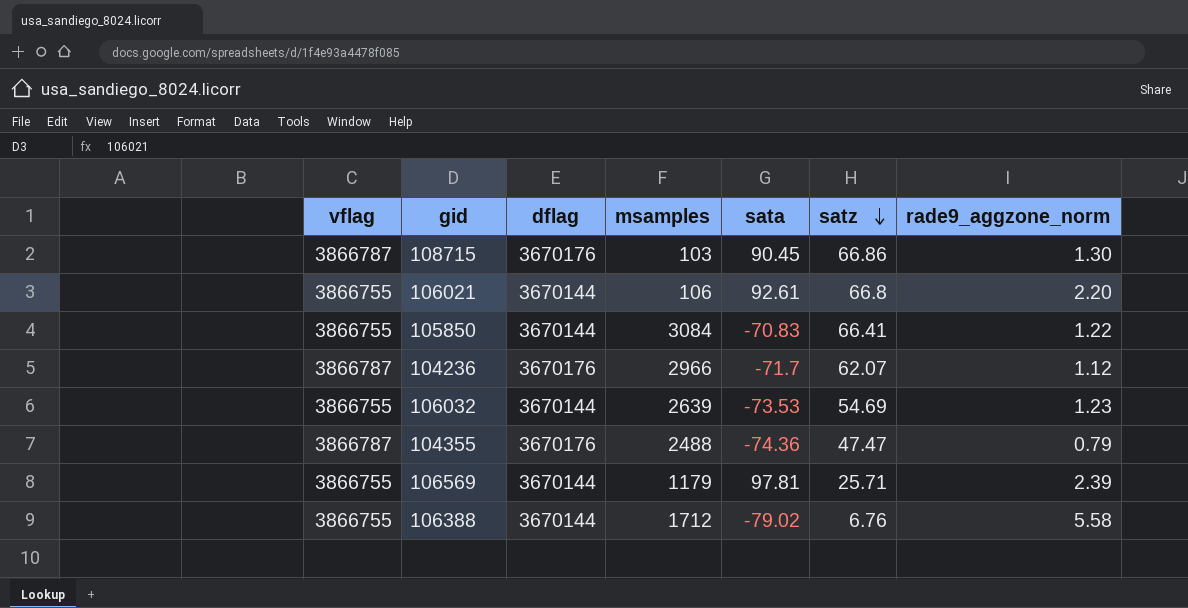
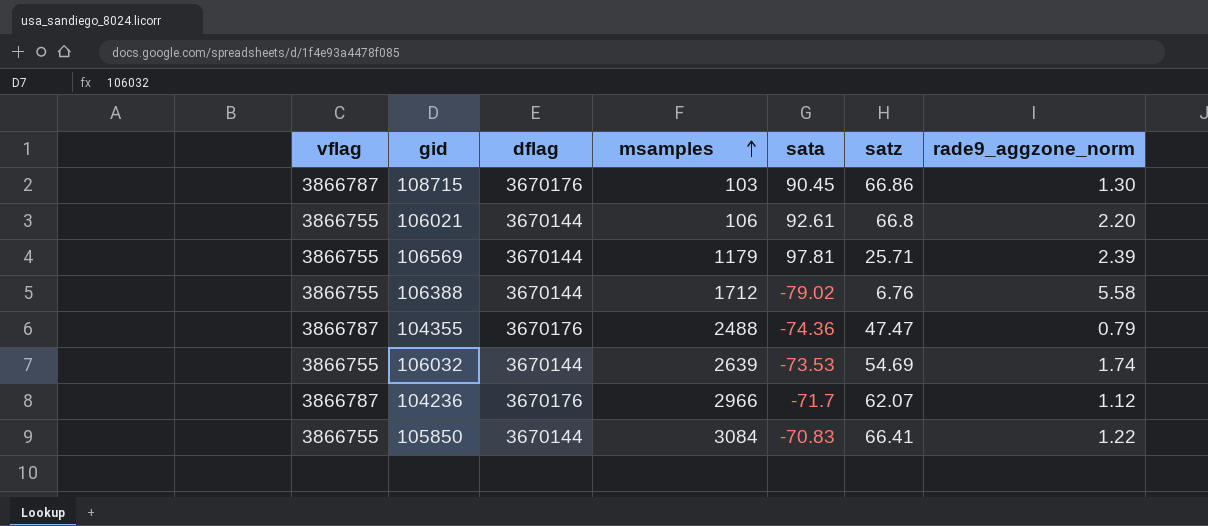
row order: satz descending -> msamples ascending
106032 | rade9_aggzone_norm: 1.23 -> 1.74

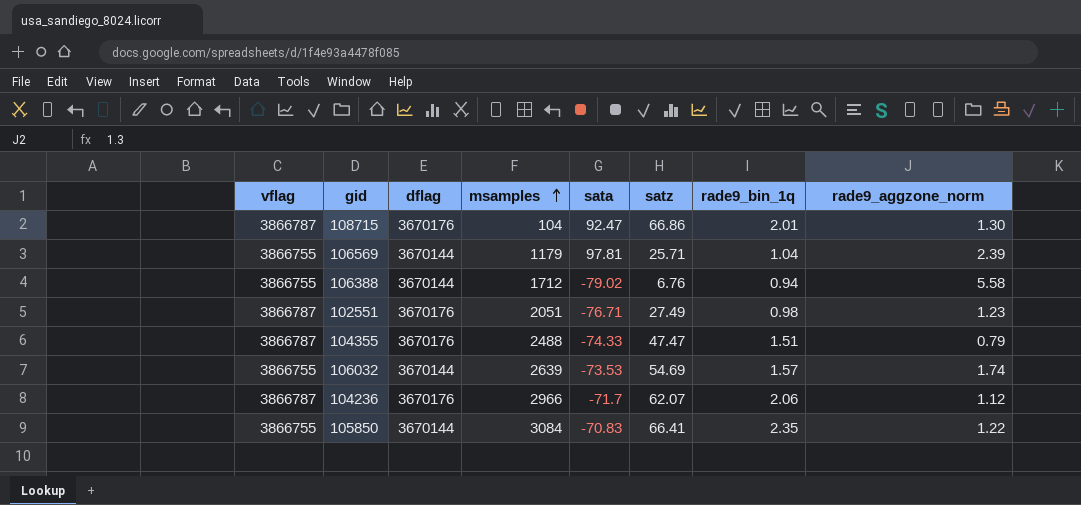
column rade9_bin_1q | position: none -> 7
row 106021: 3866755 | 3670144 | 106 | 92.61 | 66.8 | 2.20 -> none
108715 | msamples: 103 -> 104
108715 | sata: 90.45 -> 92.47
row 102551: none -> 3866787 | 3670176 | 2051 | -76.71 | 27.49 | 0.98 | 1.23
104355 | sata: -74.36 -> -74.33

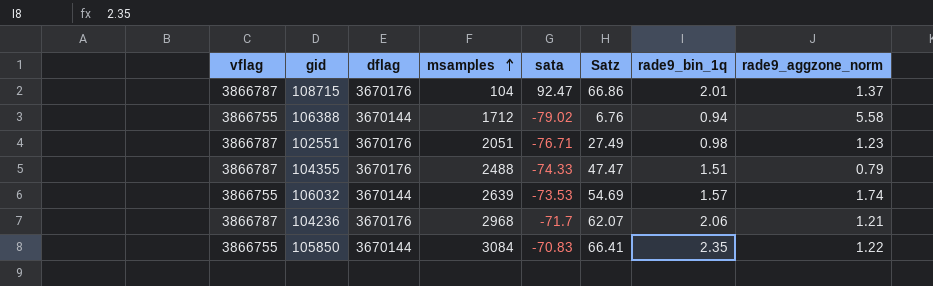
column name: satz -> Satz
row 106569: 3866755 | 3670144 | 1179 | 97.81 | 25.71 | 1.04 | 2.39 -> none
108715 | rade9_aggzone_norm: 1.30 -> 1.37
104236 | msamples: 2966 -> 2968
104236 | rade9_aggzone_norm: 1.12 -> 1.21

